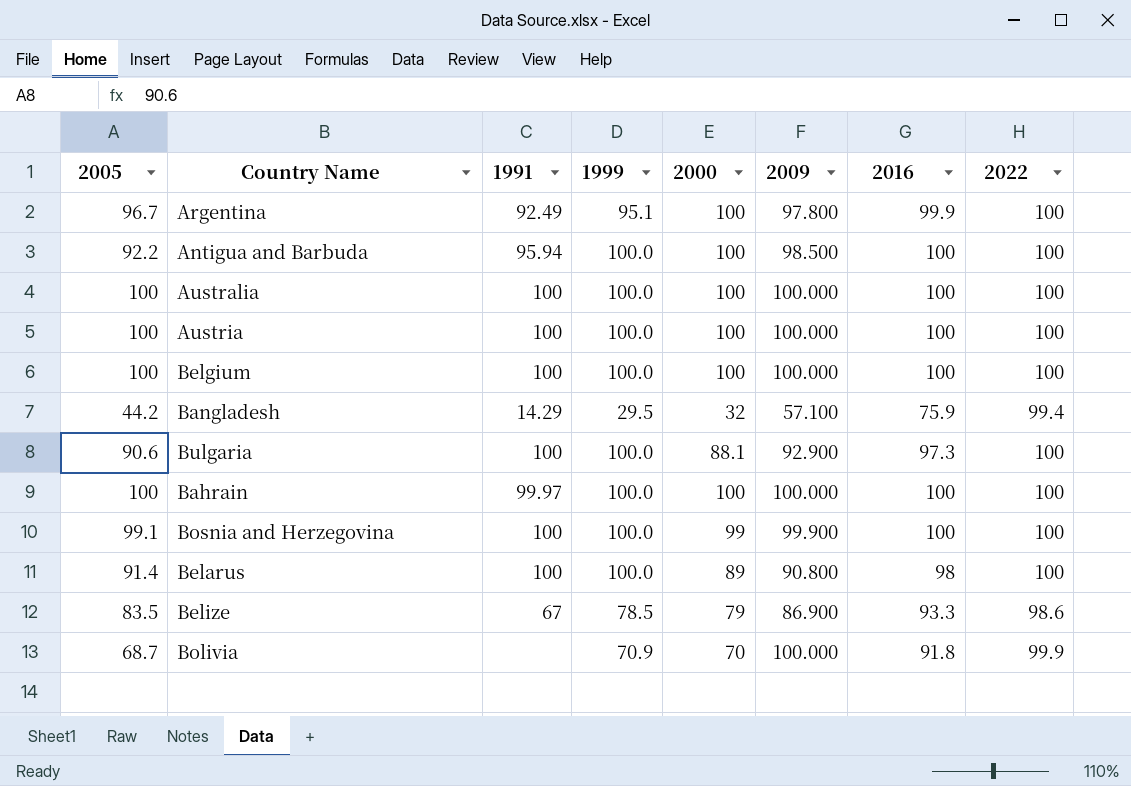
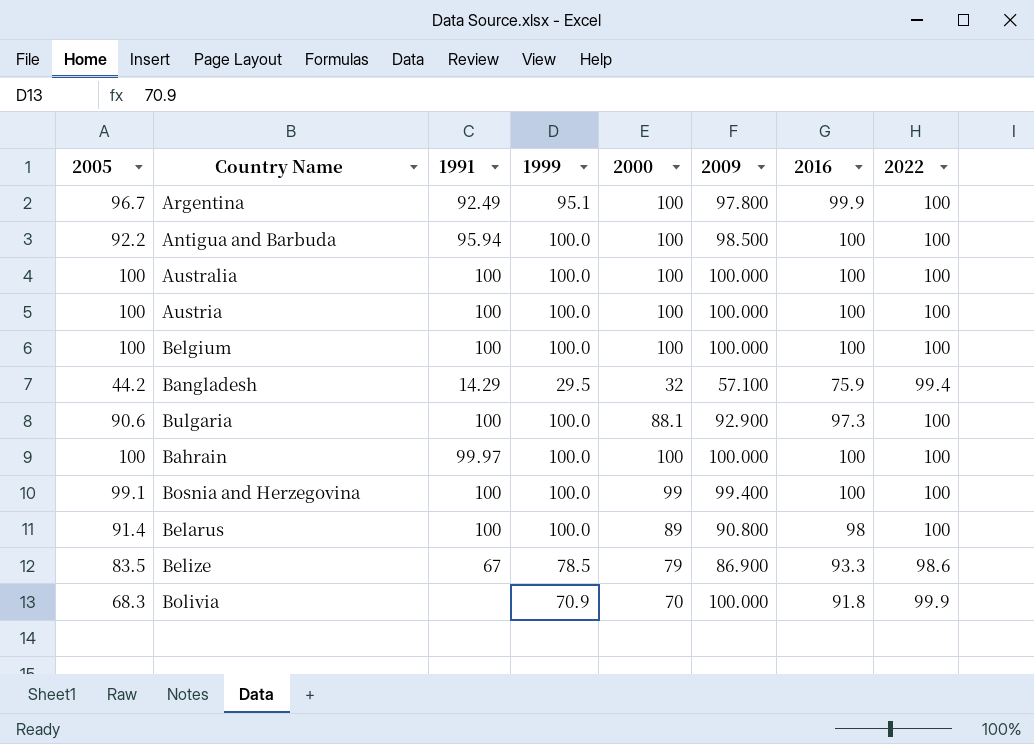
Bosnia and Herzegovina | 2009: 99.900 -> 99.400
Bolivia | 2005: 68.7 -> 68.3

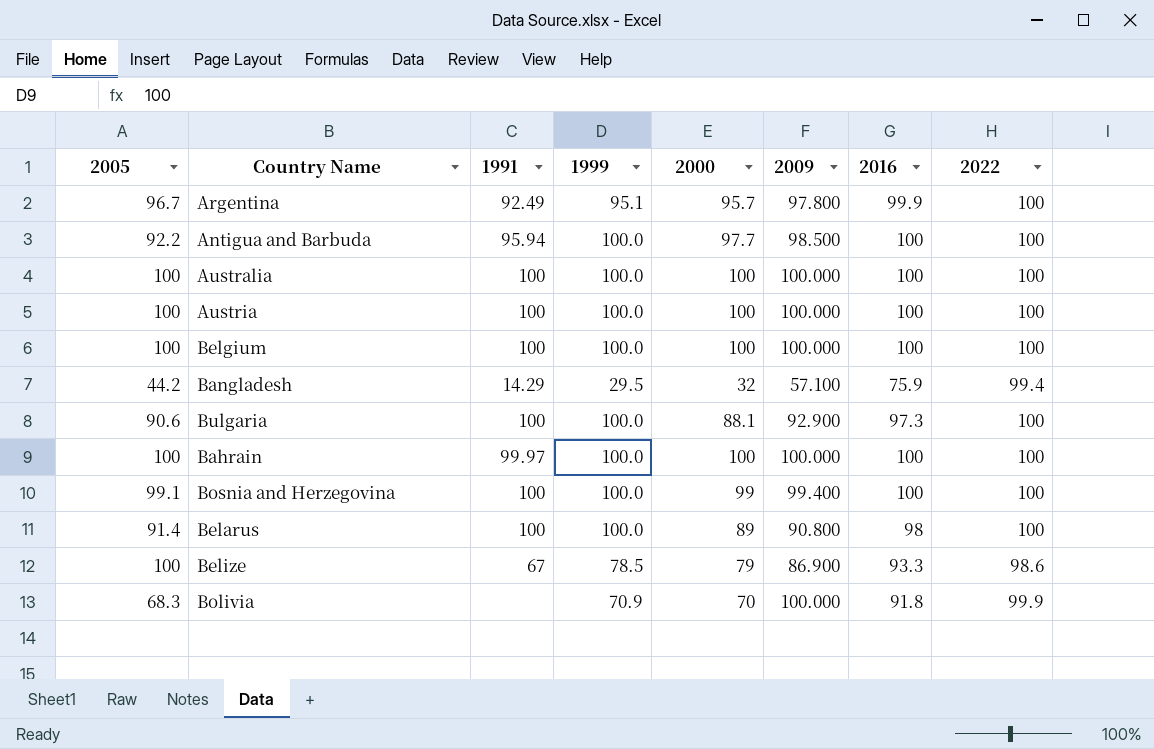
Argentina | 2000: 100 -> 95.7
Antigua and Barbuda | 2000: 100 -> 97.7
Belize | 2005: 83.5 -> 100

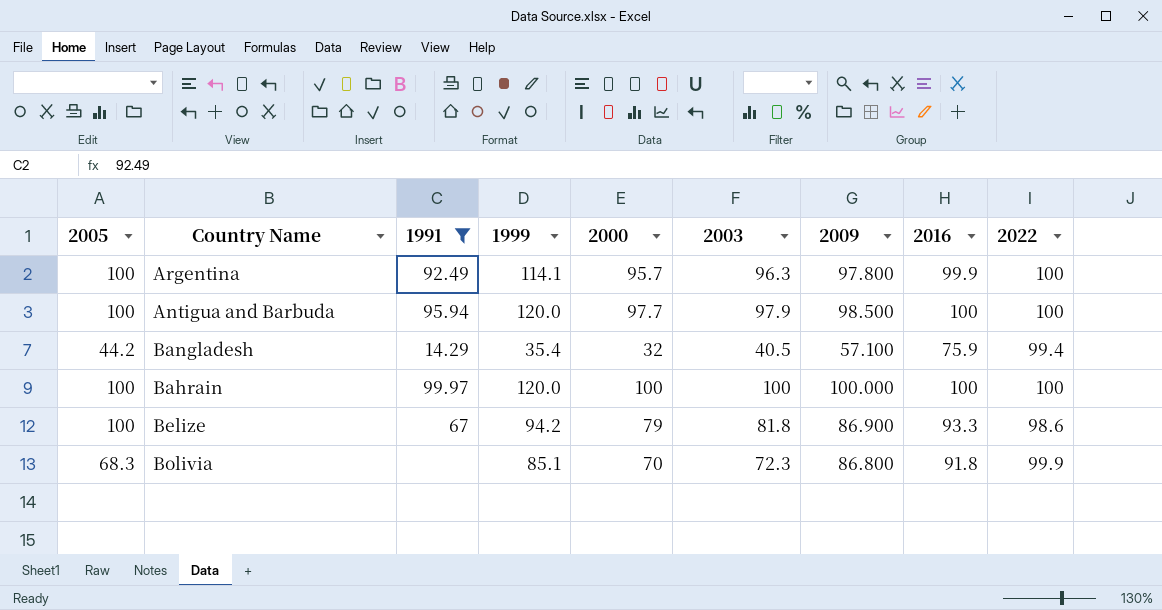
filter: none -> 1991 != 100
column 2003 | position: none -> 6
Argentina | 2005: 96.7 -> 100
Argentina | 1999: 95.1 -> 114.1
Antigua and Barbuda | 2005: 92.2 -> 100
Antigua and Barbuda | 1999: 100.0 -> 120.0
Bangladesh | 1999: 29.5 -> 35.4
Bahrain | 1999: 100.0 -> 120.0
Belize | 1999: 78.5 -> 94.2
Bolivia | 1999: 70.9 -> 85.1
Bolivia | 2009: 100.000 -> 86.800

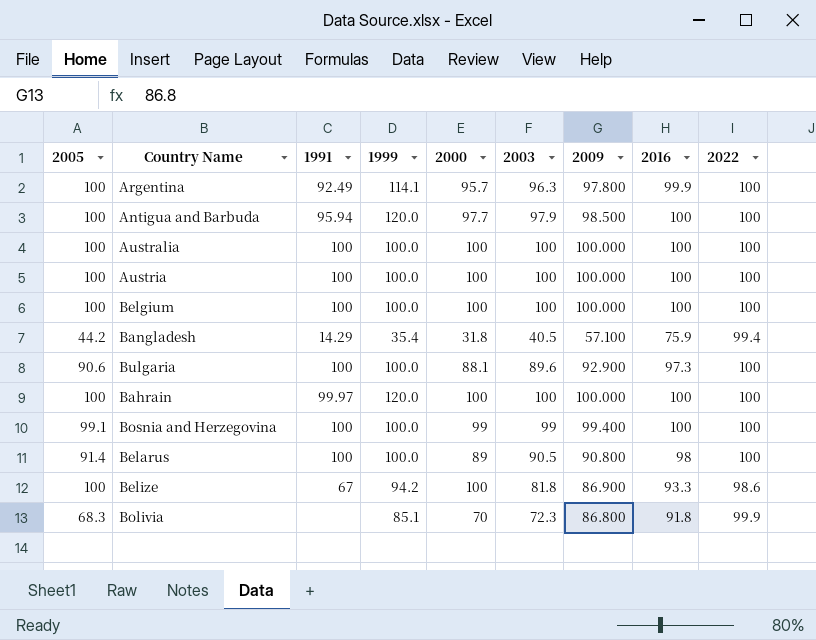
filter: 1991 != 100 -> none
Bangladesh | 2000: 32 -> 31.8
Belize | 2000: 79 -> 100

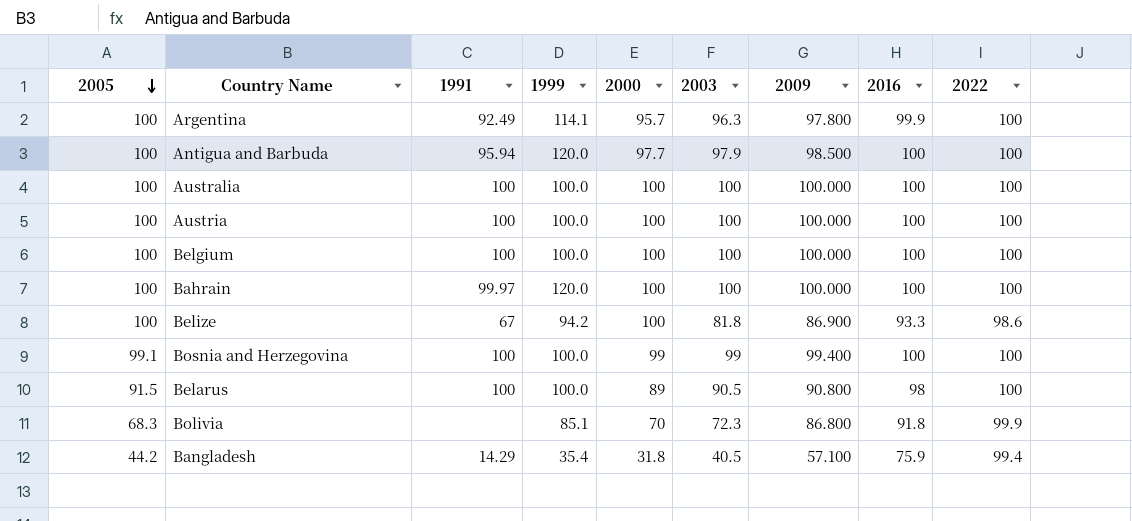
row order: none -> 2005 descending
row Bulgaria: 90.6 | 100 | 100.0 | 88.1 | 89.6 | 92.900 | 97.3 | 100 -> none
Belarus | 2005: 91.4 -> 91.5

